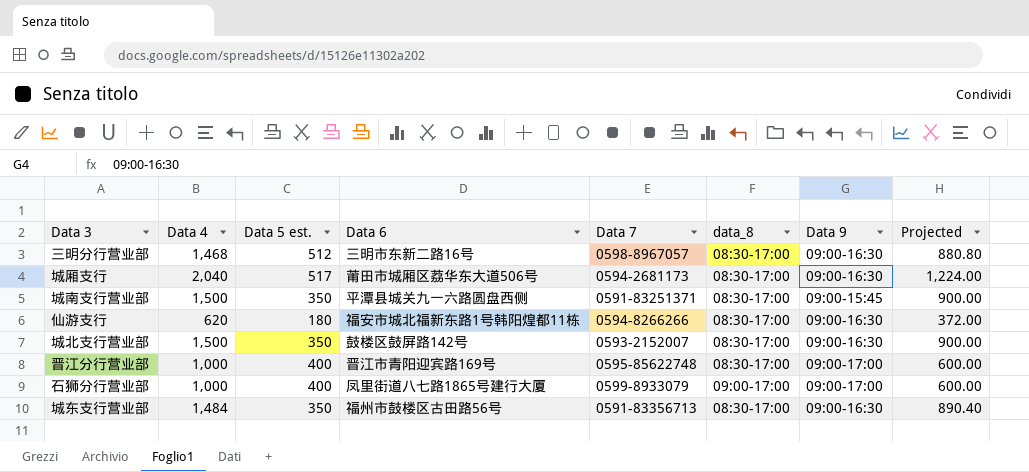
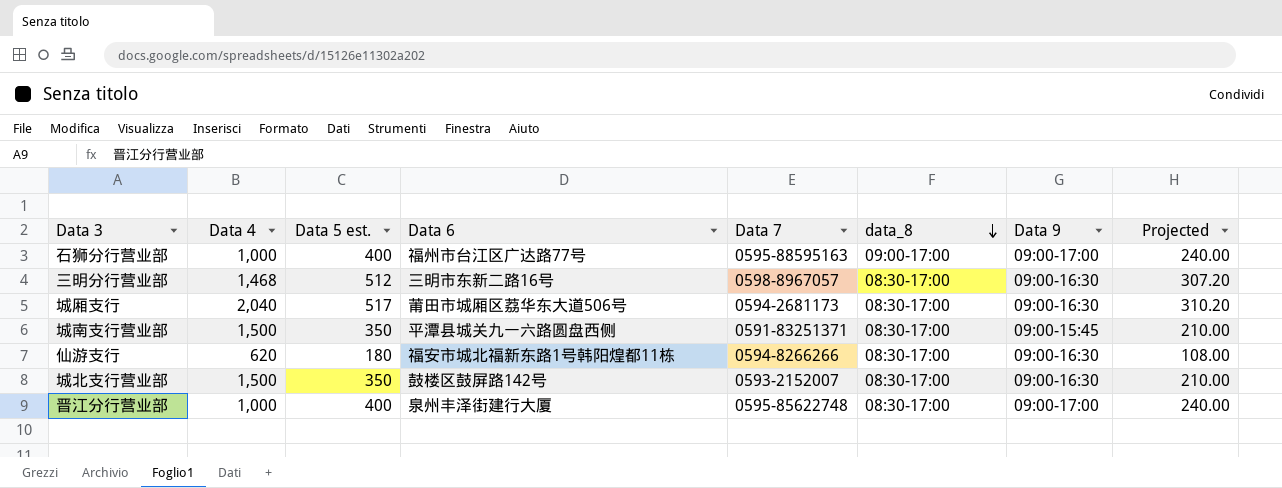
row order: none -> data_8 descending
column Projected | formula: [Data 4] * 0.6 -> [Data 5 est.] * 0.6
row 城东支行营业部: 1,484 | 350 | 福州市鼓楼区古田路56号 | 0591-83356713 | 08:30-17:00 | 09:00-16:30 | 890.40 -> none
石狮分行营业部 | Data 6: 凤里街道八七路1865号建行大厦 -> 福州市台江区广达路77号
石狮分行营业部 | Data 7: 0599-8933079 -> 0595-88595163
晋江分行营业部 | Data 6: 晋江市青阳迎宾路169号 -> 泉州丰泽街建行大厦

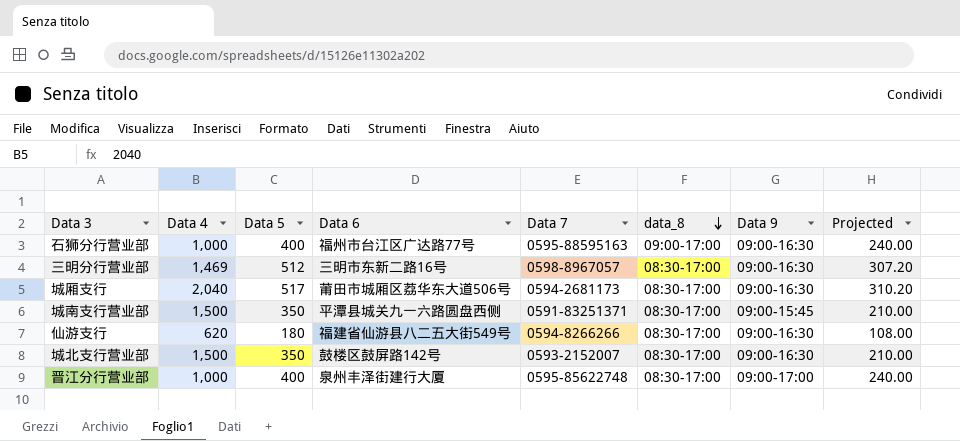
column name: Data 5 est. -> Data 5
石狮分行营业部 | Data 9: 09:00-17:00 -> 09:00-16:30
三明分行营业部 | Data 4: 1,468 -> 1,469
仙游支行 | Data 6: 福安市城北福新东路1号韩阳煌都11栋 -> 福建省仙游县八二五大街549号

